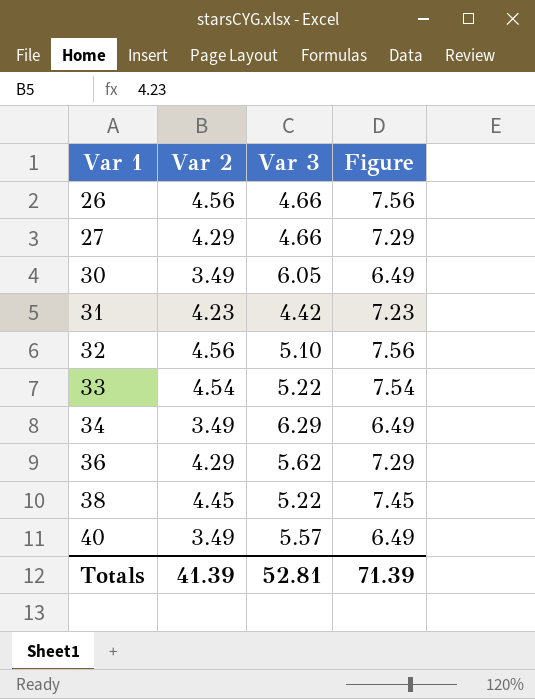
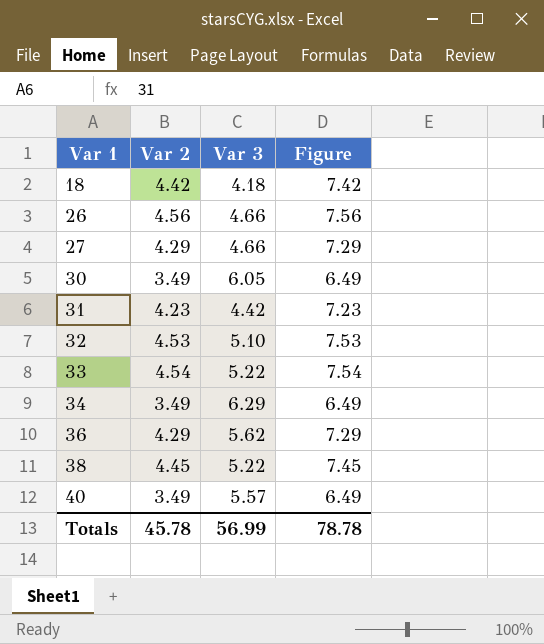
row 18: none -> 4.42 | 4.18 | 7.42
32 | Var 2: 4.56 -> 4.53
32 | Figure: 7.56 -> 7.53
Totals | Var 2: 41.39 -> 45.78
Totals | Var 3: 52.81 -> 56.99
Totals | Figure: 71.39 -> 78.78

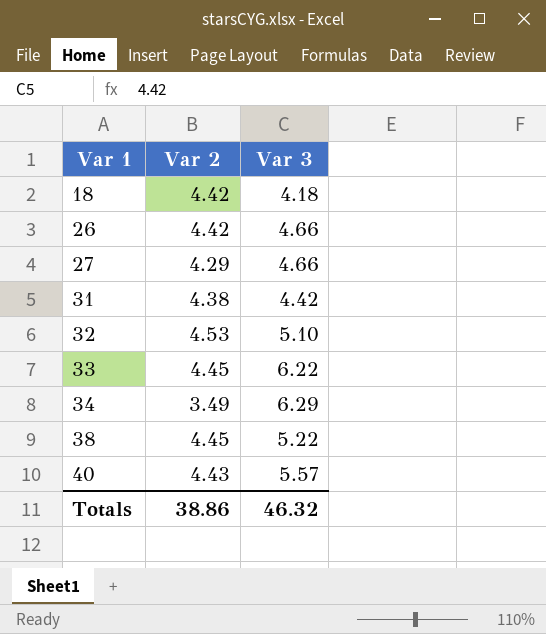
column Figure | formula: [Var 2] + 3 -> none
row 30: 3.49 | 6.05 | 6.49 -> none
row 36: 4.29 | 5.62 | 7.29 -> none
26 | Var 2: 4.56 -> 4.42
31 | Var 2: 4.23 -> 4.38
33 | Var 2: 4.54 -> 4.45
33 | Var 3: 5.22 -> 6.22
40 | Var 2: 3.49 -> 4.43
Totals | Var 2: 45.78 -> 38.86
Totals | Var 3: 56.99 -> 46.32

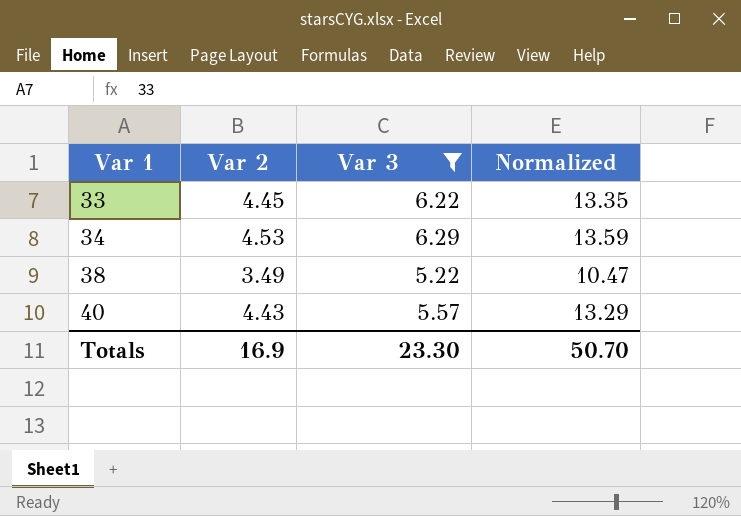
filter: none -> Var 3 >= 5.22
column Normalized | formula: none -> [Var 2] * 3
34 | Var 2: 3.49 -> 4.53
38 | Var 2: 4.45 -> 3.49
Totals | Var 2: 38.86 -> 16.9
Totals | Var 3: 46.32 -> 23.30

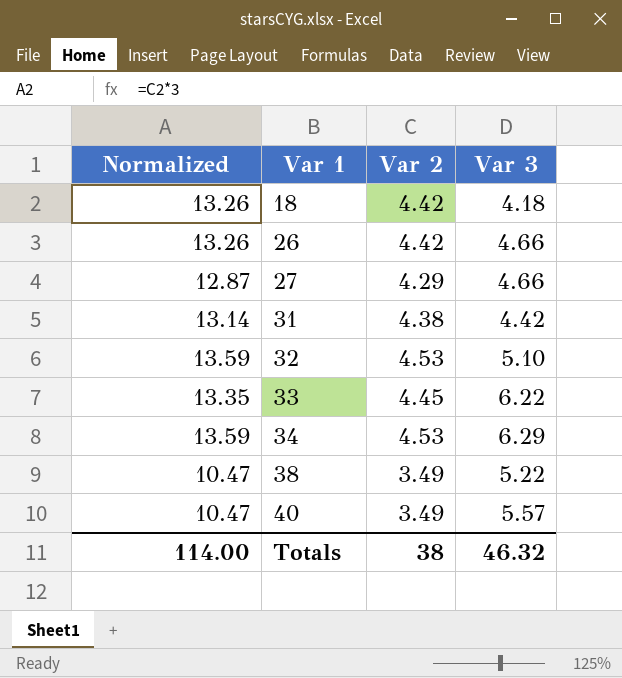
filter: Var 3 >= 5.22 -> none
column Normalized | position: 4 -> 1
40 | Normalized: 13.29 -> 10.47
40 | Var 2: 4.43 -> 3.49
Totals | Normalized: 50.70 -> 114.00
Totals | Var 2: 16.9 -> 38
Totals | Var 3: 23.30 -> 46.32

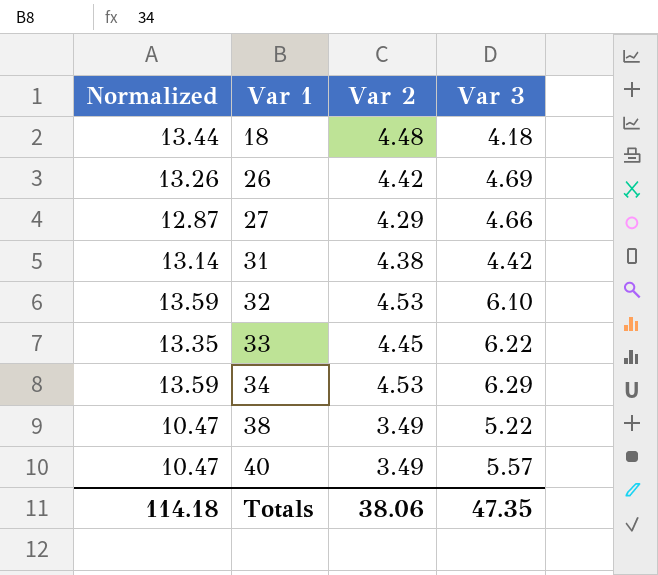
18 | Normalized: 13.26 -> 13.44
18 | Var 2: 4.42 -> 4.48
26 | Var 3: 4.66 -> 4.69
32 | Var 3: 5.10 -> 6.10
Totals | Normalized: 114.00 -> 114.18
Totals | Var 2: 38 -> 38.06
Totals | Var 3: 46.32 -> 47.35

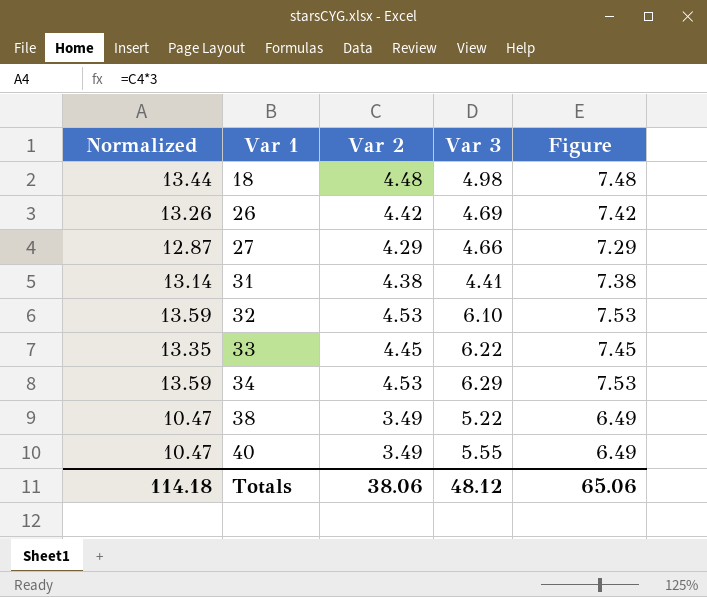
column Figure | formula: none -> [Var 2] + 3
18 | Var 3: 4.18 -> 4.98
31 | Var 3: 4.42 -> 4.41
40 | Var 3: 5.57 -> 5.55
Totals | Var 3: 47.35 -> 48.12

